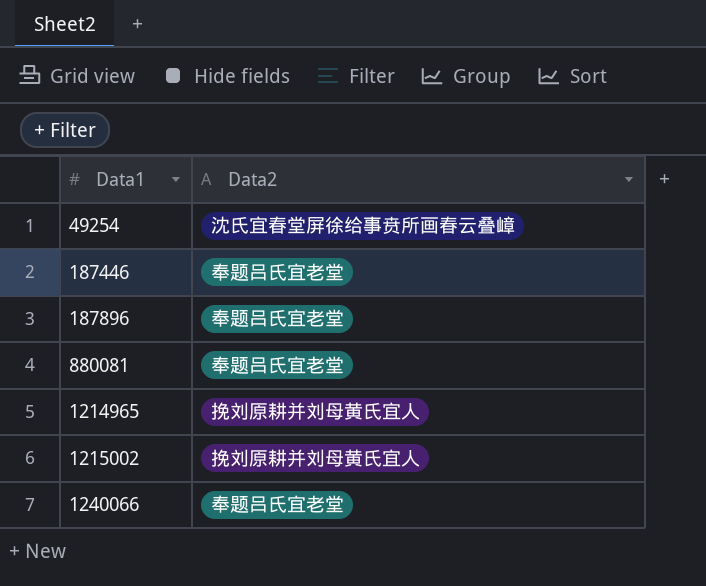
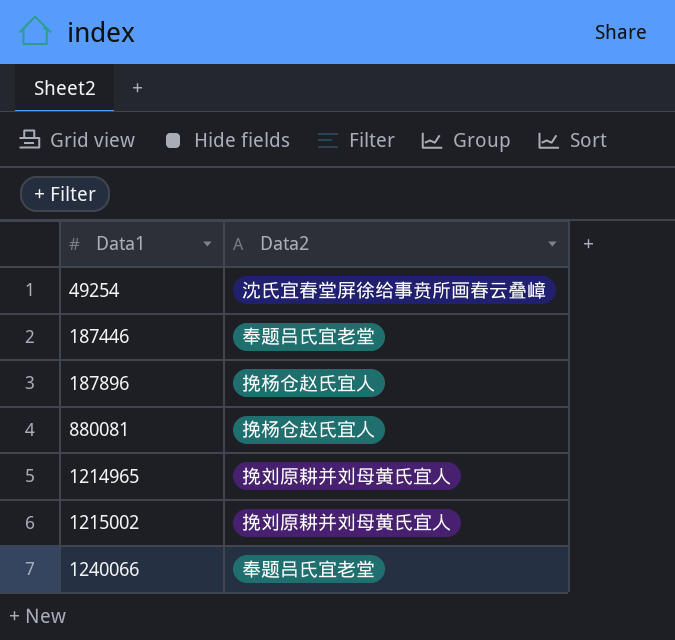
187896 | Data2: 奉题吕氏宜老堂 -> 挽杨仓赵氏宜人
880081 | Data2: 奉题吕氏宜老堂 -> 挽杨仓赵氏宜人

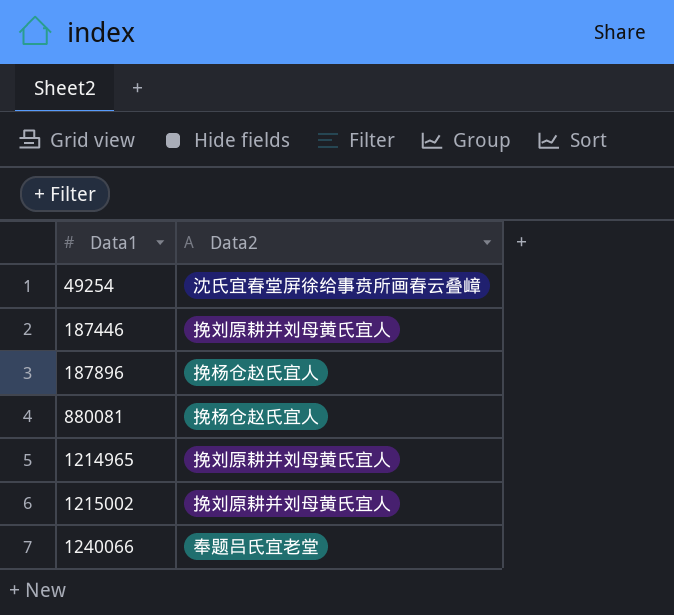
187446 | Data2: 奉题吕氏宜老堂 -> 挽刘原耕并刘母黄氏宜人

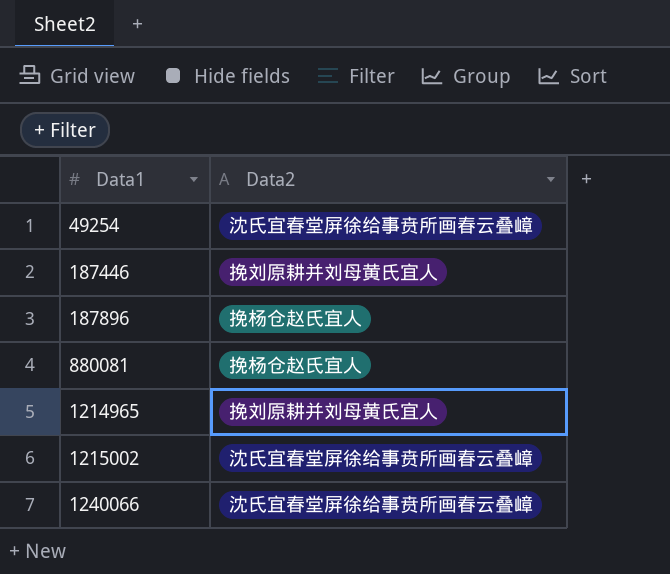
1215002 | Data2: 挽刘原耕并刘母黄氏宜人 -> 沈氏宜春堂屏徐给事贲所画春云叠嶂
1240066 | Data2: 奉题吕氏宜老堂 -> 沈氏宜春堂屏徐给事贲所画春云叠嶂

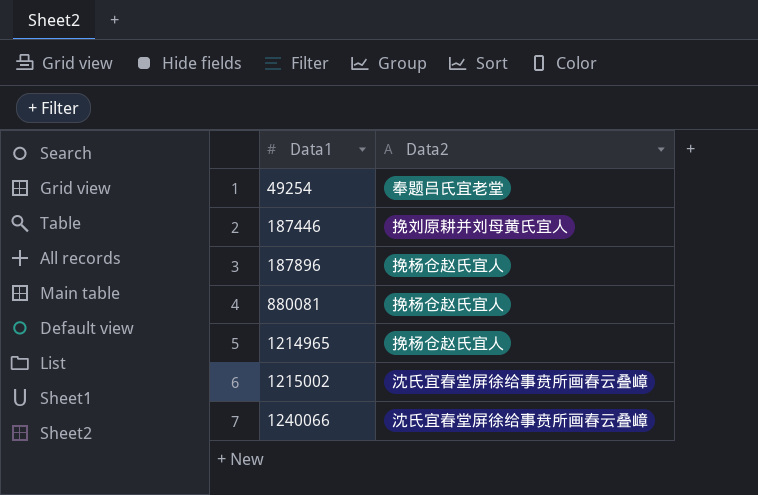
49254 | Data2: 沈氏宜春堂屏徐给事贲所画春云叠嶂 -> 奉题吕氏宜老堂
1214965 | Data2: 挽刘原耕并刘母黄氏宜人 -> 挽杨仓赵氏宜人

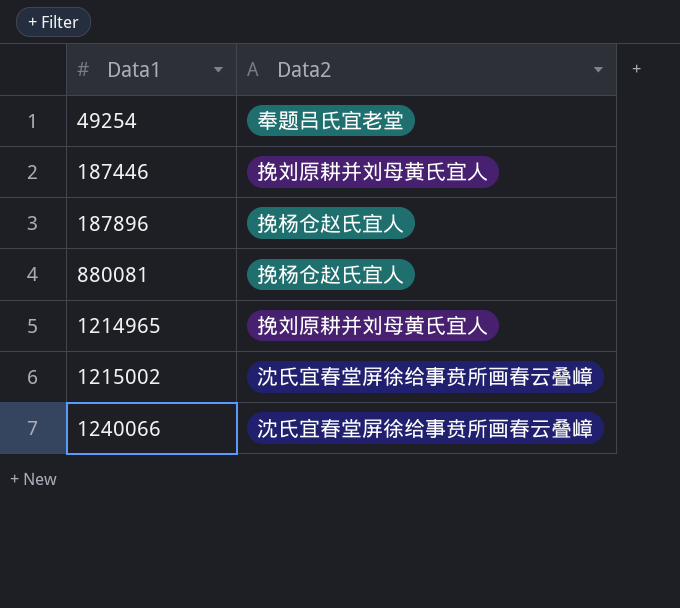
1214965 | Data2: 挽杨仓赵氏宜人 -> 挽刘原耕并刘母黄氏宜人

